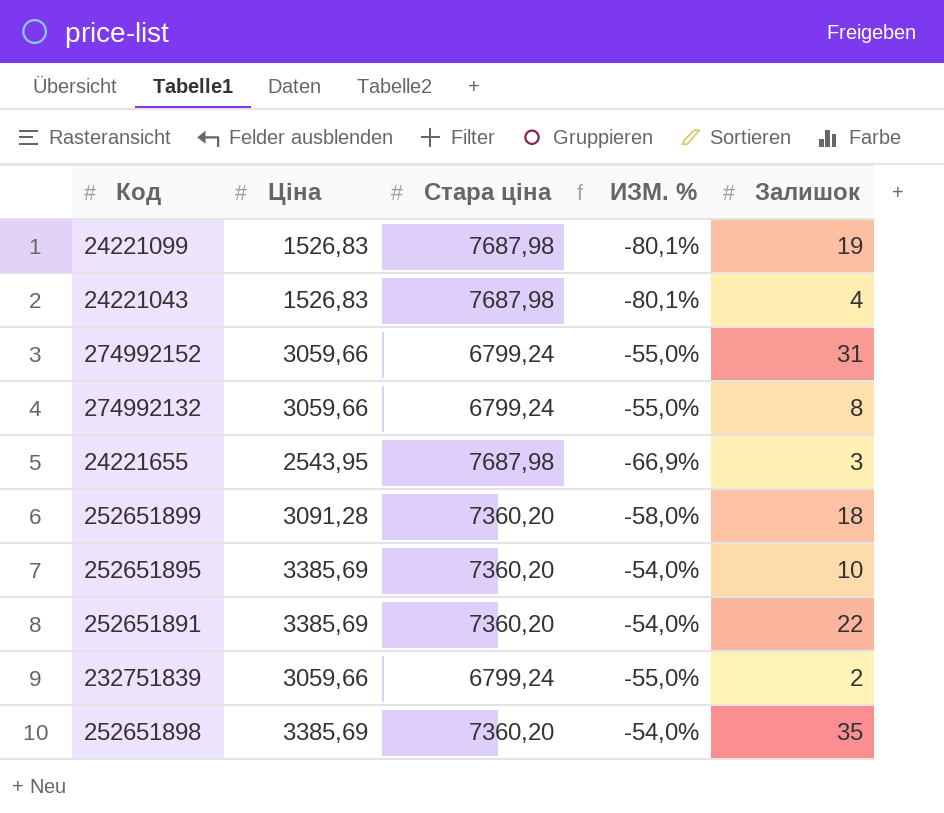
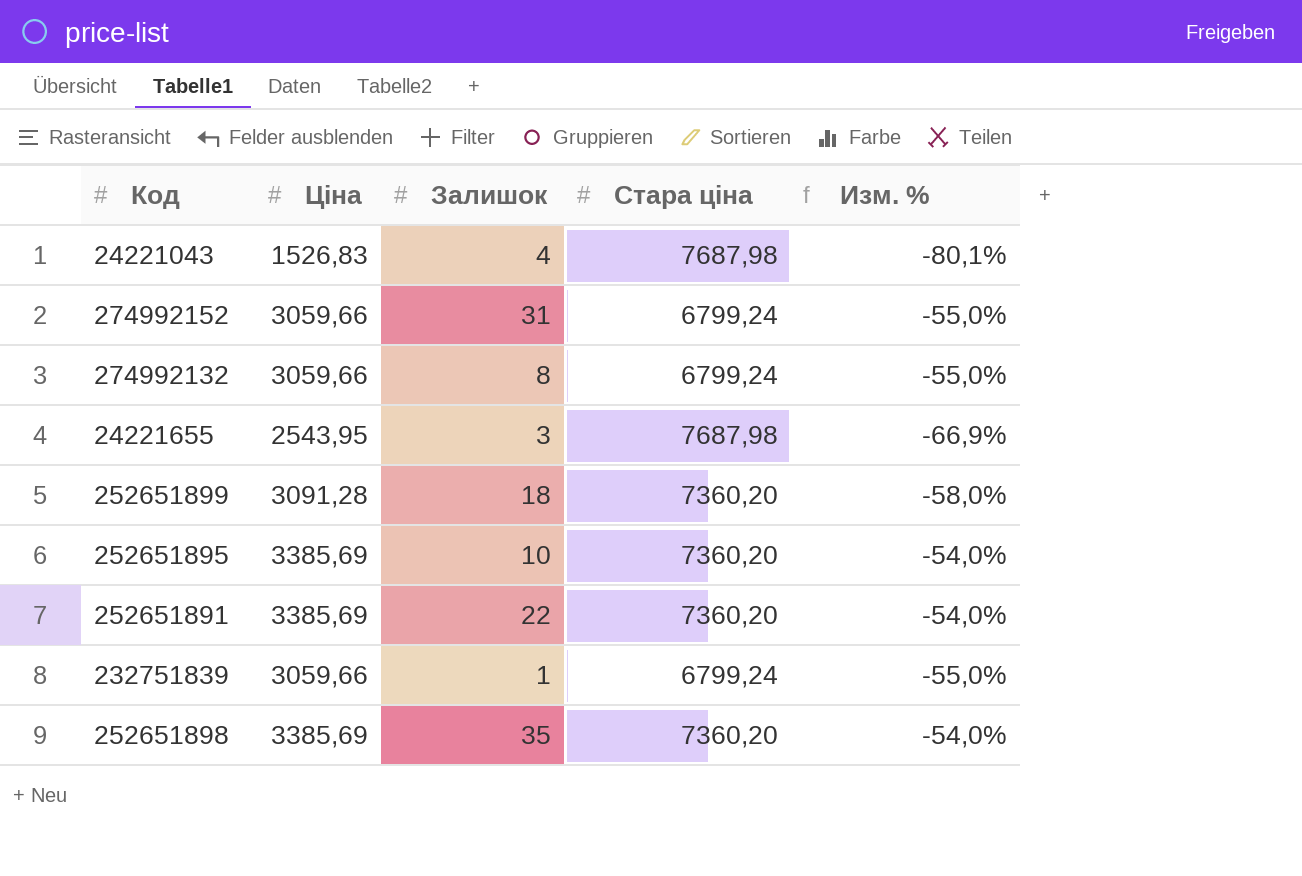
column Залишок | position: 5 -> 3
column name: ИЗМ. % -> Изм. %
row 24221099: 1526,83 | 7687,98 | -80,1% | 19 -> none
232751839 | Залишок: 2 -> 1

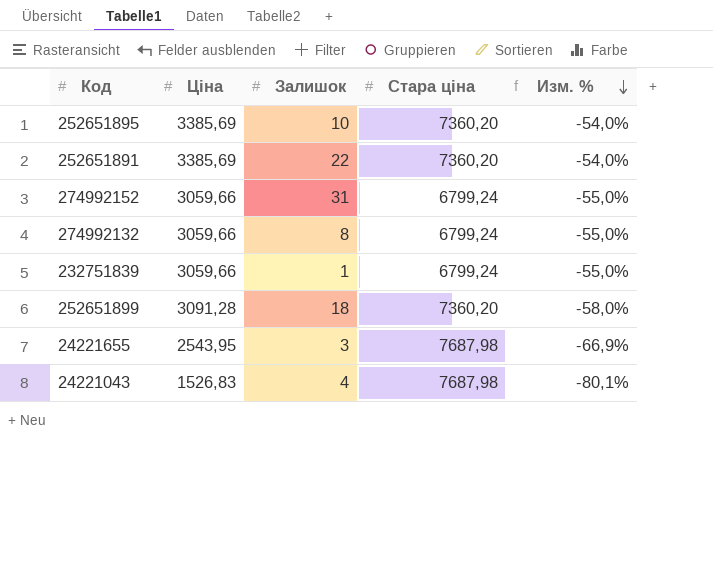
row order: none -> Изм. % descending
row 252651898: 3385,69 | 35 | 7360,20 | -54,0% -> none

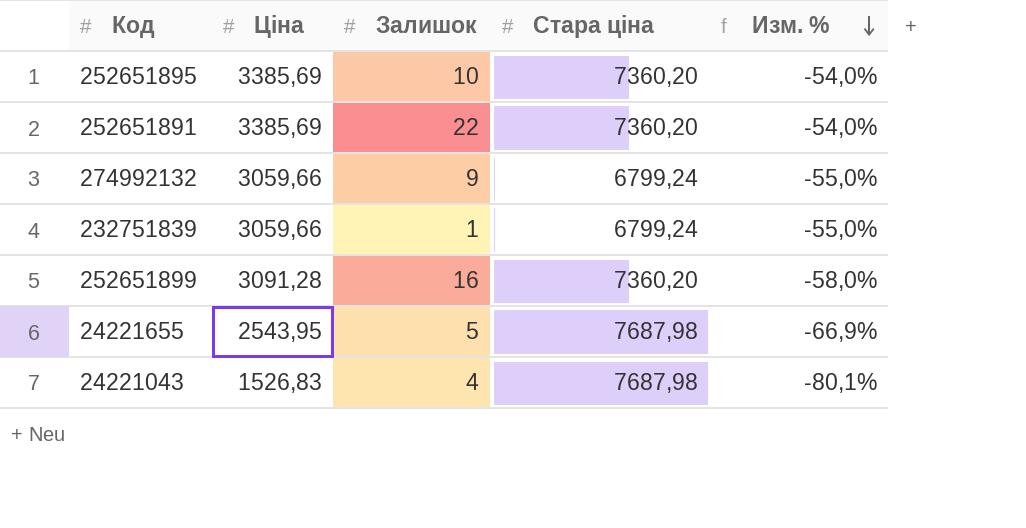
row 274992152: 3059,66 | 31 | 6799,24 | -55,0% -> none
274992132 | Залишок: 8 -> 9
252651899 | Залишок: 18 -> 16
24221655 | Залишок: 3 -> 5

